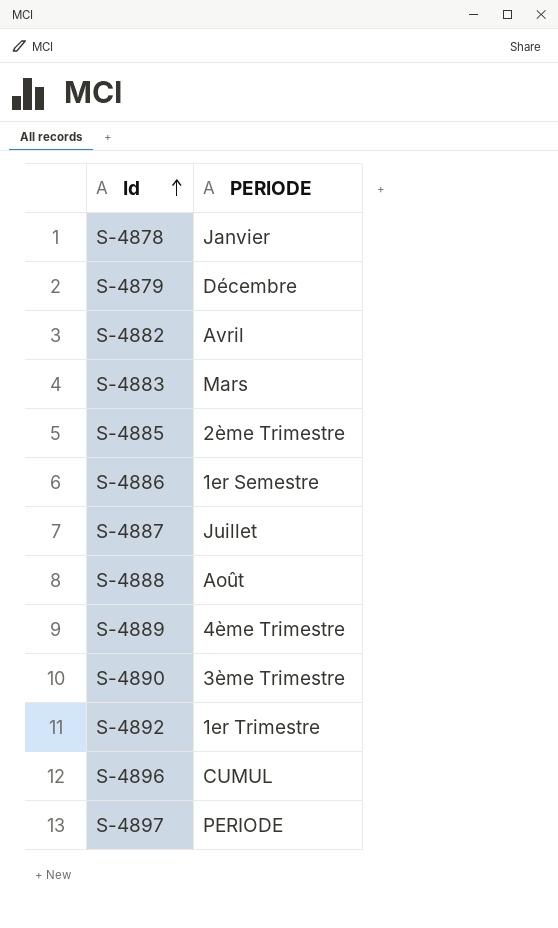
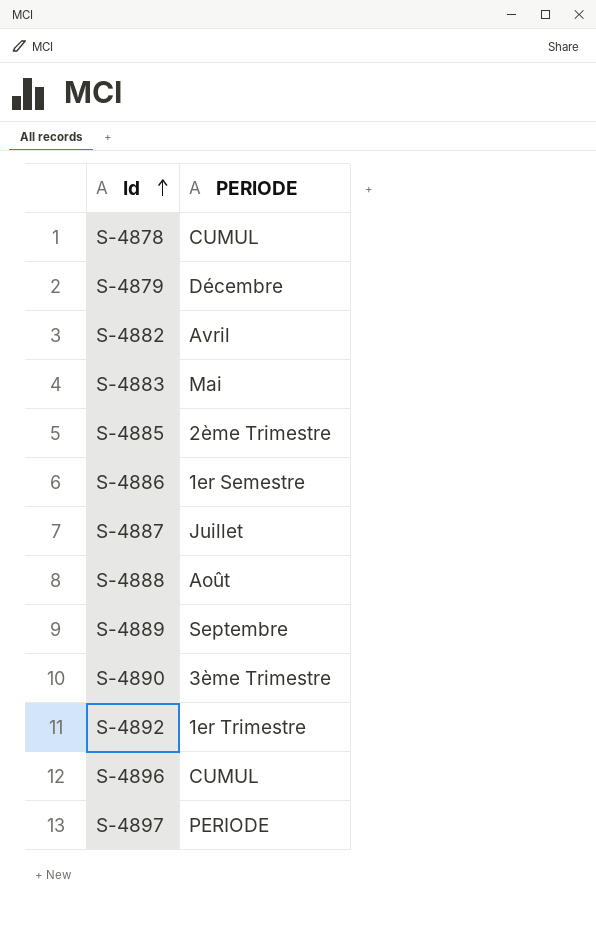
S-4878 | PERIODE: Janvier -> CUMUL
S-4883 | PERIODE: Mars -> Mai
S-4889 | PERIODE: 4ème Trimestre -> Septembre

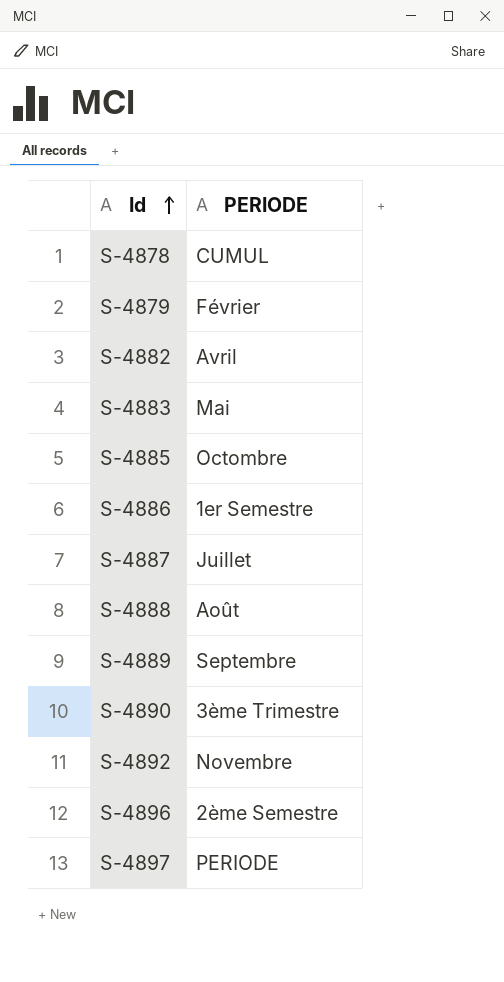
S-4879 | PERIODE: Décembre -> Février
S-4885 | PERIODE: 2ème Trimestre -> Octombre
S-4892 | PERIODE: 1er Trimestre -> Novembre
S-4896 | PERIODE: CUMUL -> 2ème Semestre

